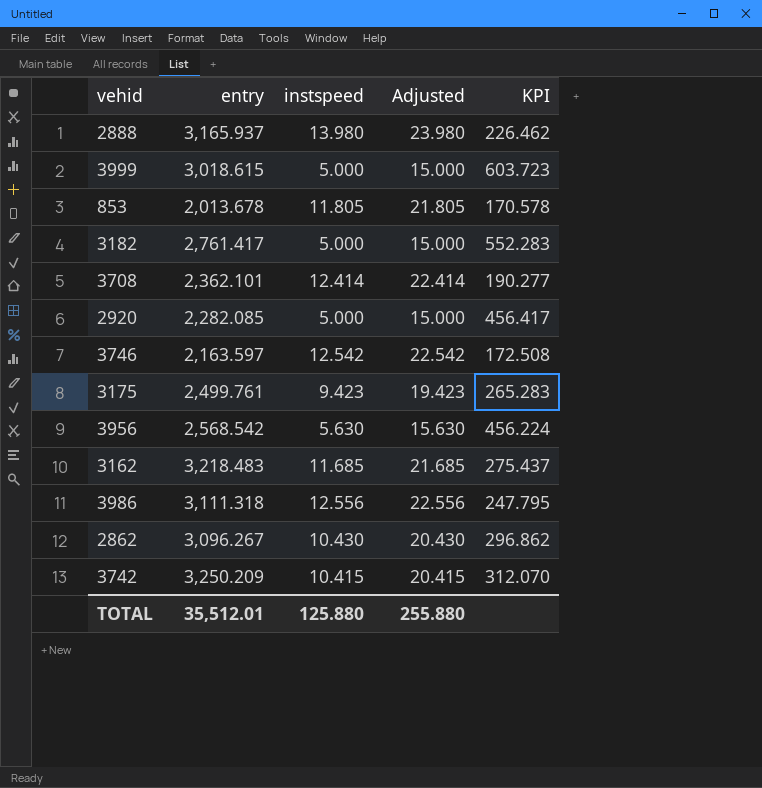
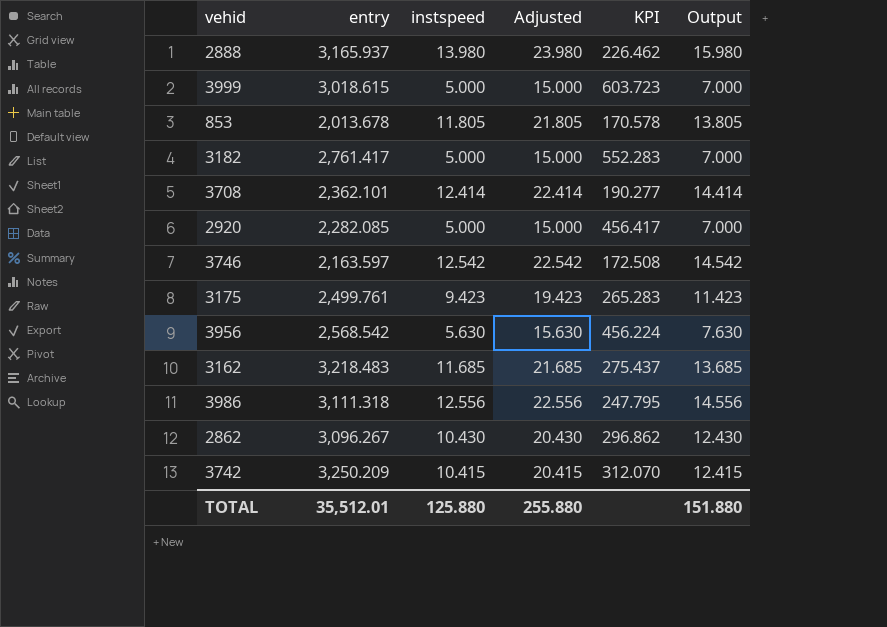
column Output | formula: none -> [instspeed] + 2

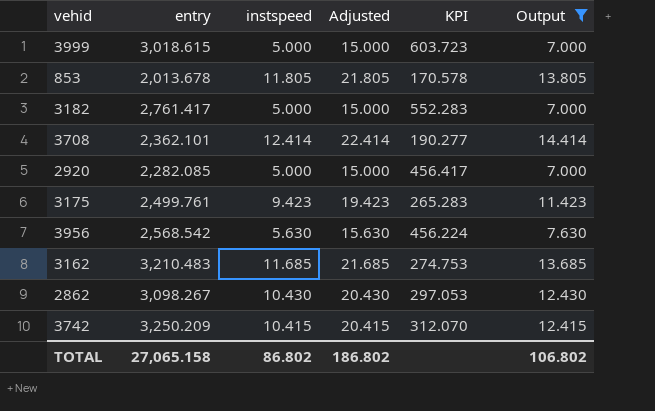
filter: none -> Output <= 14.414
3162 | entry: 3,218.483 -> 3,210.483
3162 | KPI: 275.437 -> 274.753
2862 | entry: 3,096.267 -> 3,098.267
2862 | KPI: 296.862 -> 297.053
TOTAL | entry: 35,512.01 -> 27,065.158
TOTAL | instspeed: 125.880 -> 86.802
TOTAL | Adjusted: 255.880 -> 186.802
TOTAL | Output: 151.880 -> 106.802

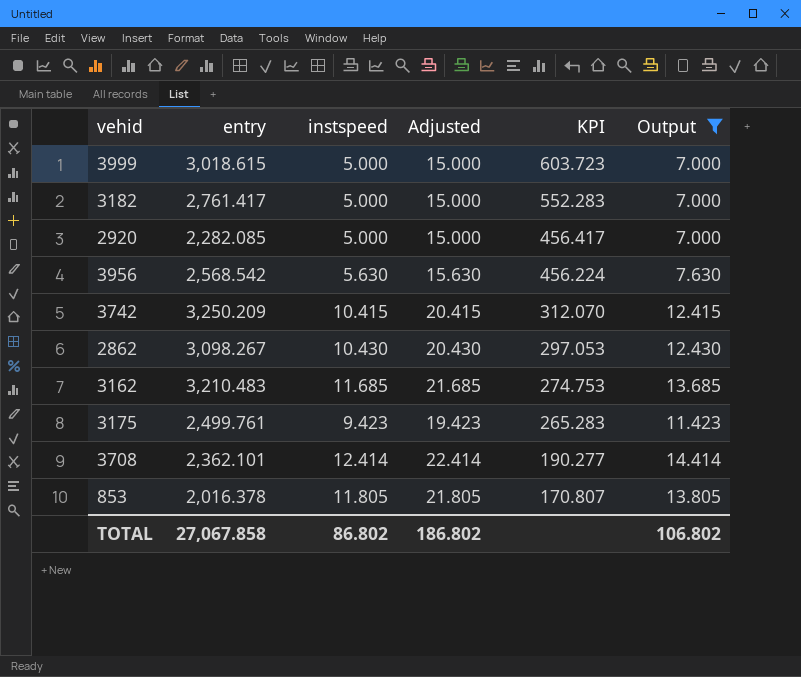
row order: none -> KPI descending
853 | entry: 2,013.678 -> 2,016.378
853 | KPI: 170.578 -> 170.807
TOTAL | entry: 27,065.158 -> 27,067.858

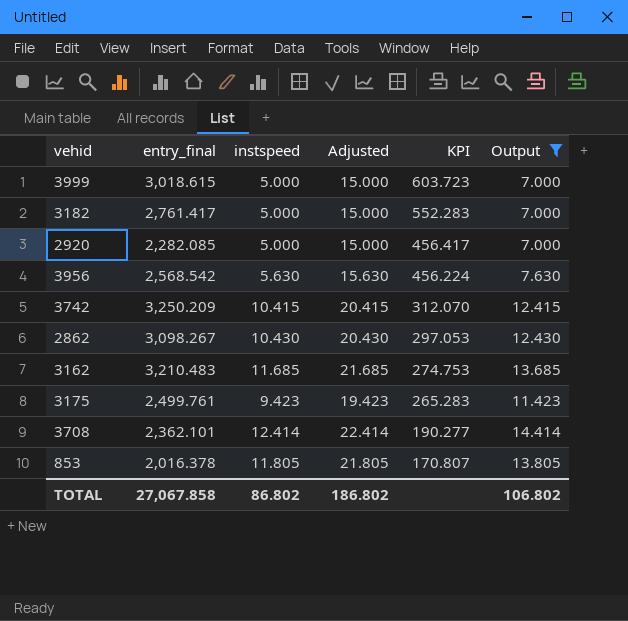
column name: entry -> entry_final

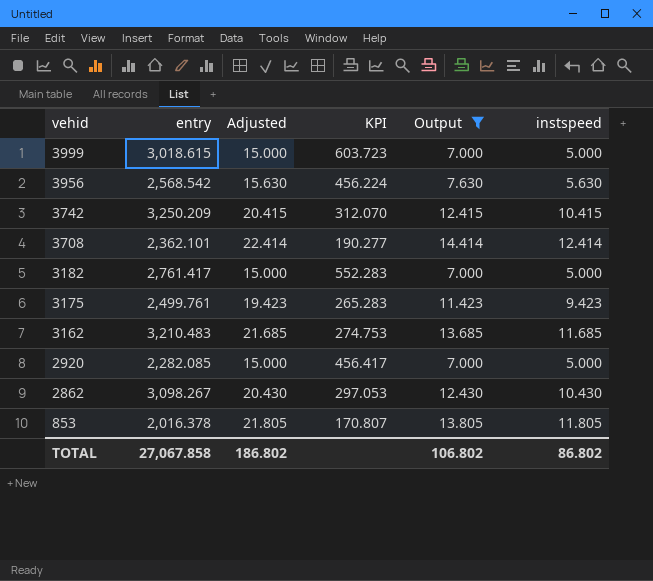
row order: KPI descending -> vehid descending
column name: entry_final -> entry
column instspeed | position: 3 -> 6

